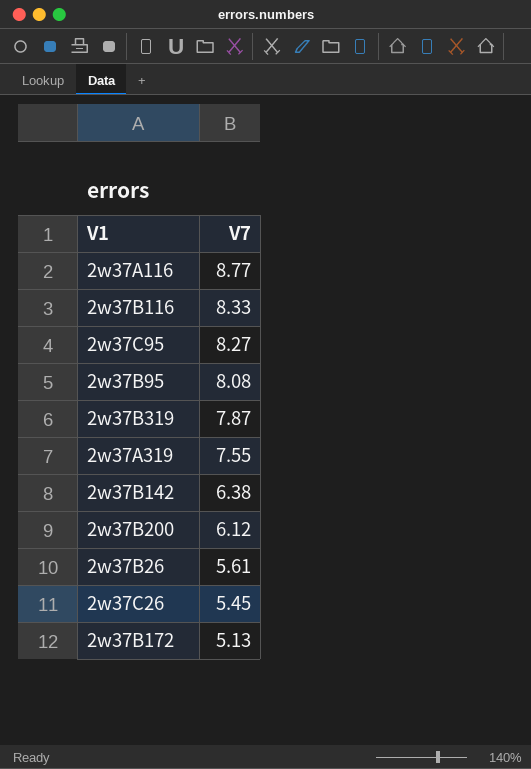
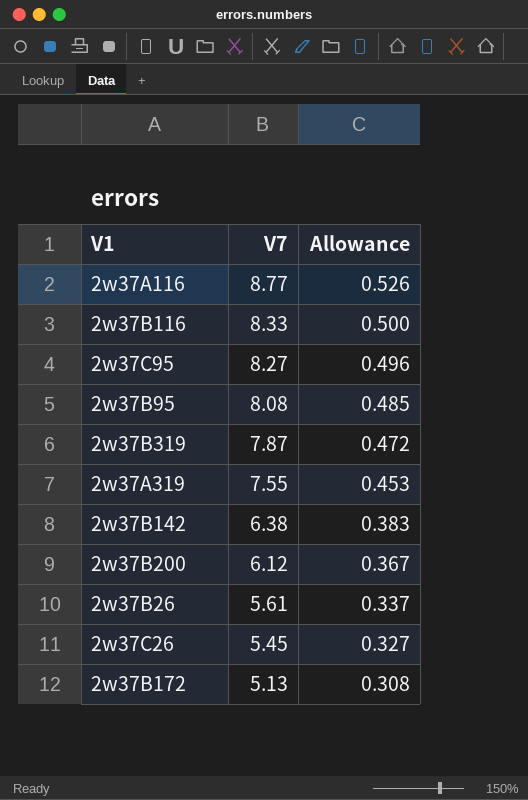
column Allowance | formula: none -> [V7] * 0.06

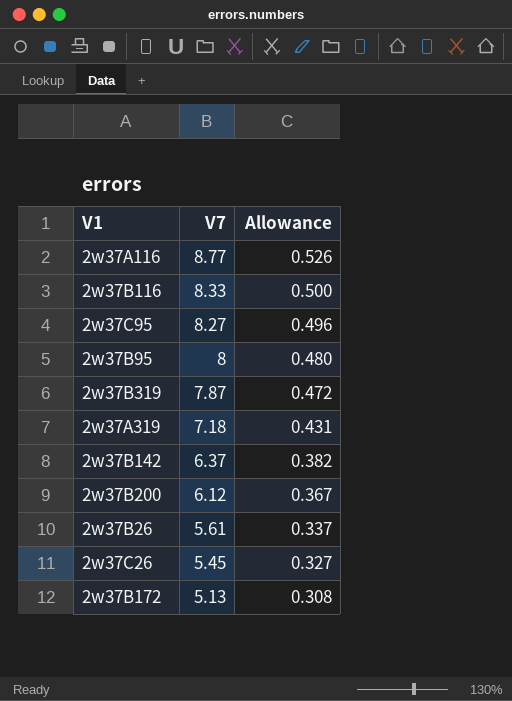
2w37B95 | V7: 8.08 -> 8
2w37B95 | Allowance: 0.485 -> 0.480
2w37A319 | V7: 7.55 -> 7.18
2w37A319 | Allowance: 0.453 -> 0.431
2w37B142 | V7: 6.38 -> 6.37
2w37B142 | Allowance: 0.383 -> 0.382

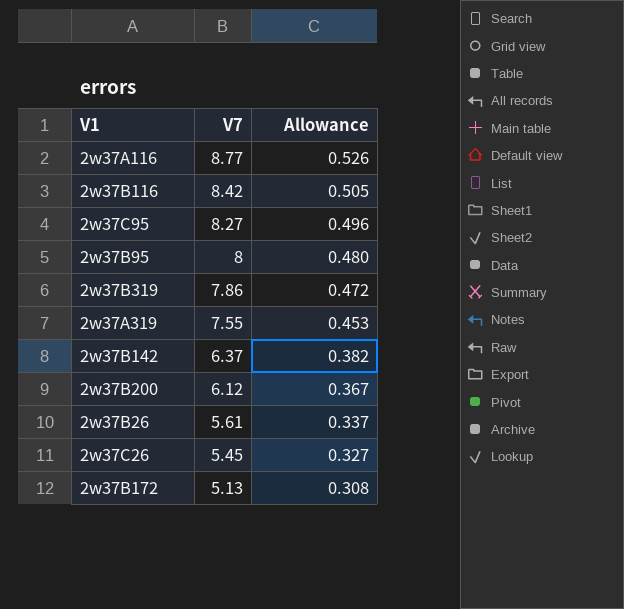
2w37B116 | V7: 8.33 -> 8.42
2w37B116 | Allowance: 0.500 -> 0.505
2w37B319 | V7: 7.87 -> 7.86
2w37A319 | V7: 7.18 -> 7.55
2w37A319 | Allowance: 0.431 -> 0.453

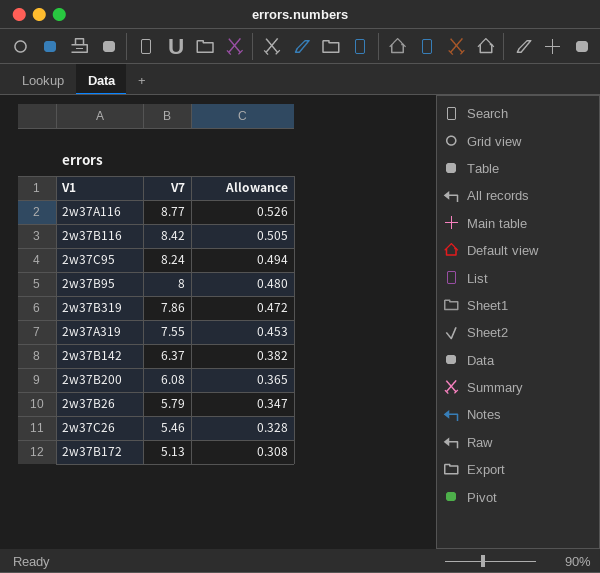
2w37C95 | V7: 8.27 -> 8.24
2w37C95 | Allowance: 0.496 -> 0.494
2w37B200 | V7: 6.12 -> 6.08
2w37B200 | Allowance: 0.367 -> 0.365
2w37B26 | V7: 5.61 -> 5.79
2w37B26 | Allowance: 0.337 -> 0.347
2w37C26 | V7: 5.45 -> 5.46
2w37C26 | Allowance: 0.327 -> 0.328

